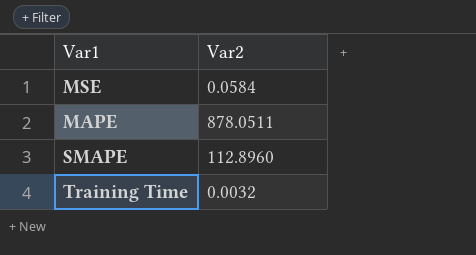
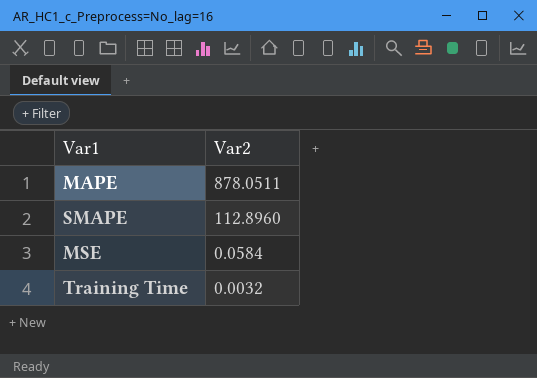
row order: none -> Var2 descending

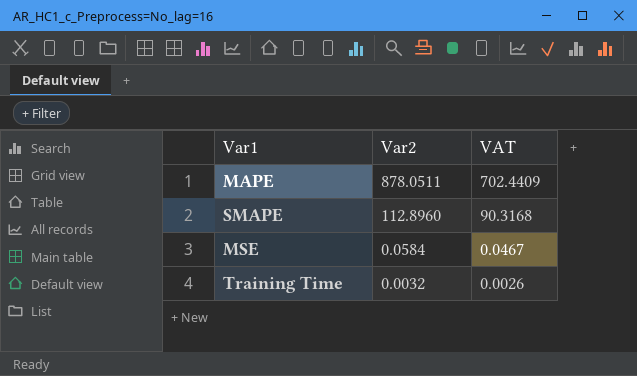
column VAT | formula: none -> [Var2] * 0.8

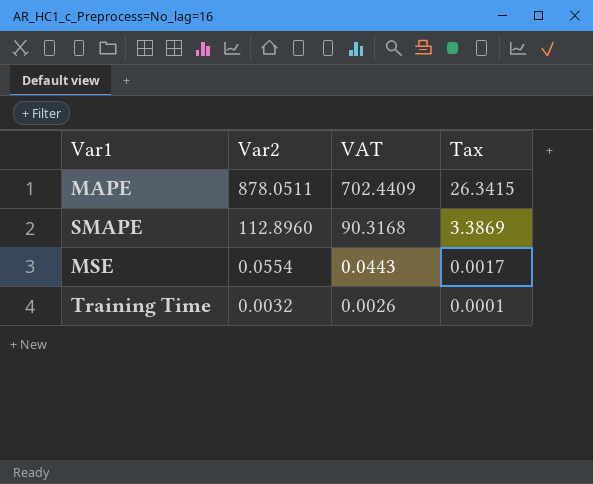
column Tax | formula: none -> [Var2] * 0.03
MSE | Var2: 0.0584 -> 0.0554
MSE | VAT: 0.0467 -> 0.0443

